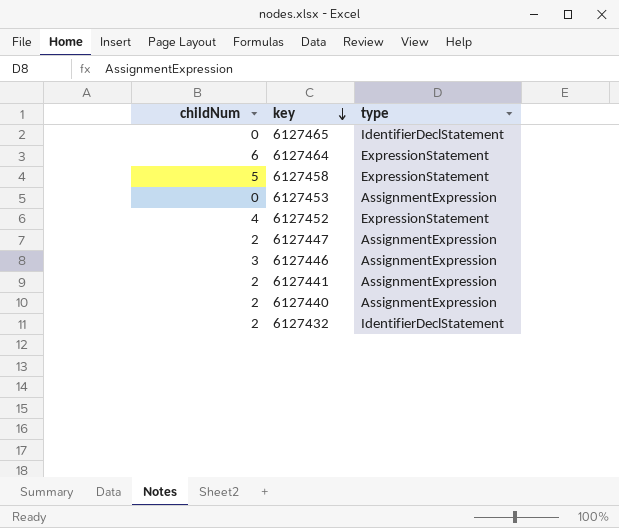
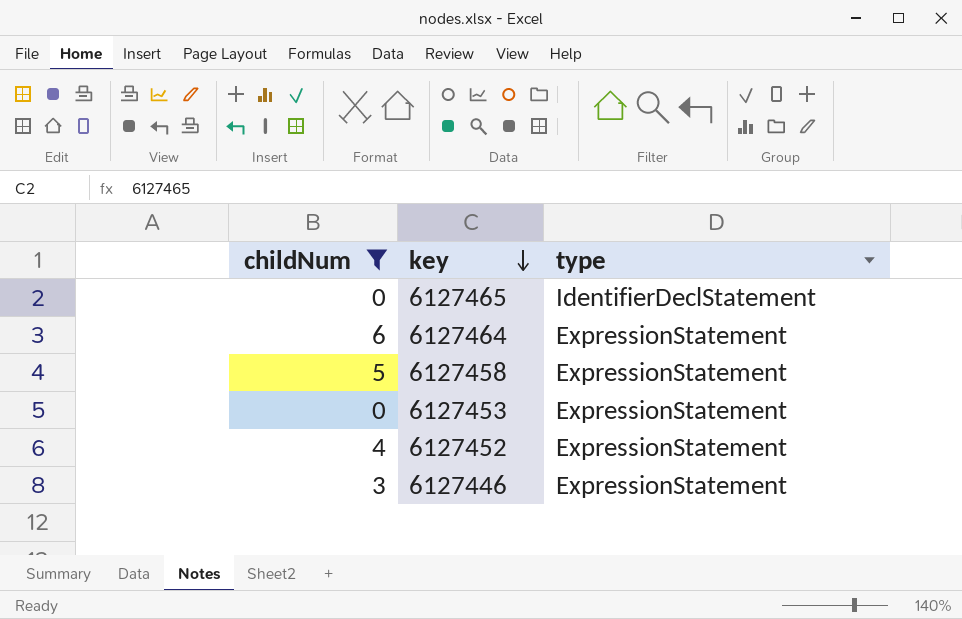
filter: none -> childNum != 2
6127453 | type: AssignmentExpression -> ExpressionStatement
6127446 | type: AssignmentExpression -> ExpressionStatement

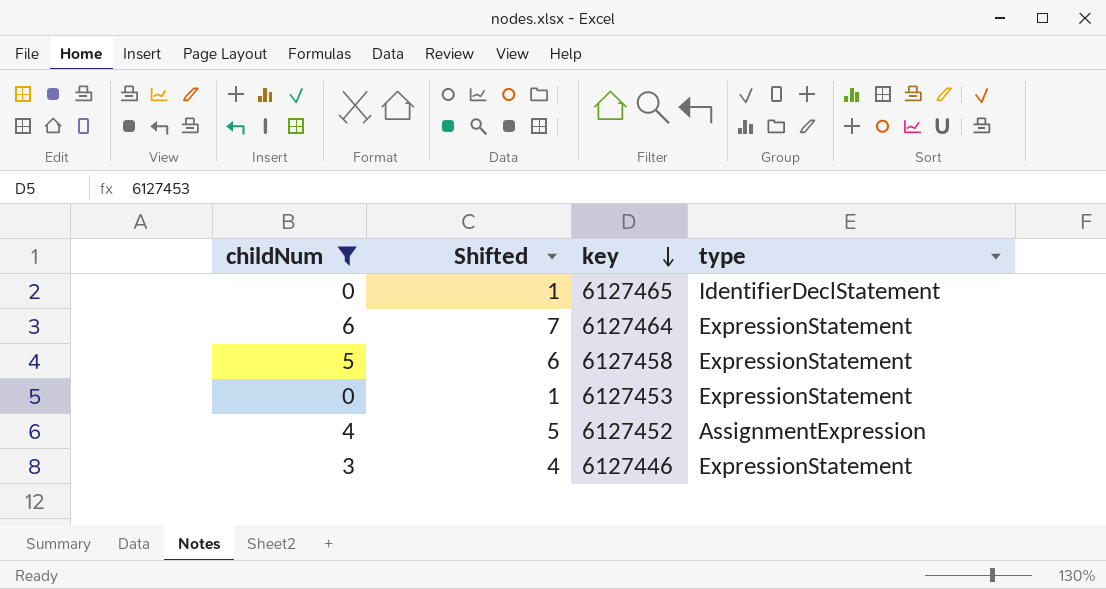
column Shifted | formula: none -> [childNum] + 1
6127452 | type: ExpressionStatement -> AssignmentExpression

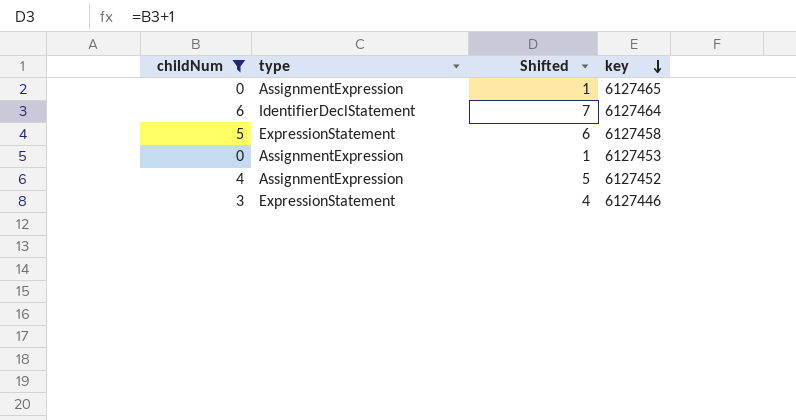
column type | position: 4 -> 2
6127465 | type: IdentifierDeclStatement -> AssignmentExpression
6127464 | type: ExpressionStatement -> IdentifierDeclStatement
6127453 | type: ExpressionStatement -> AssignmentExpression

